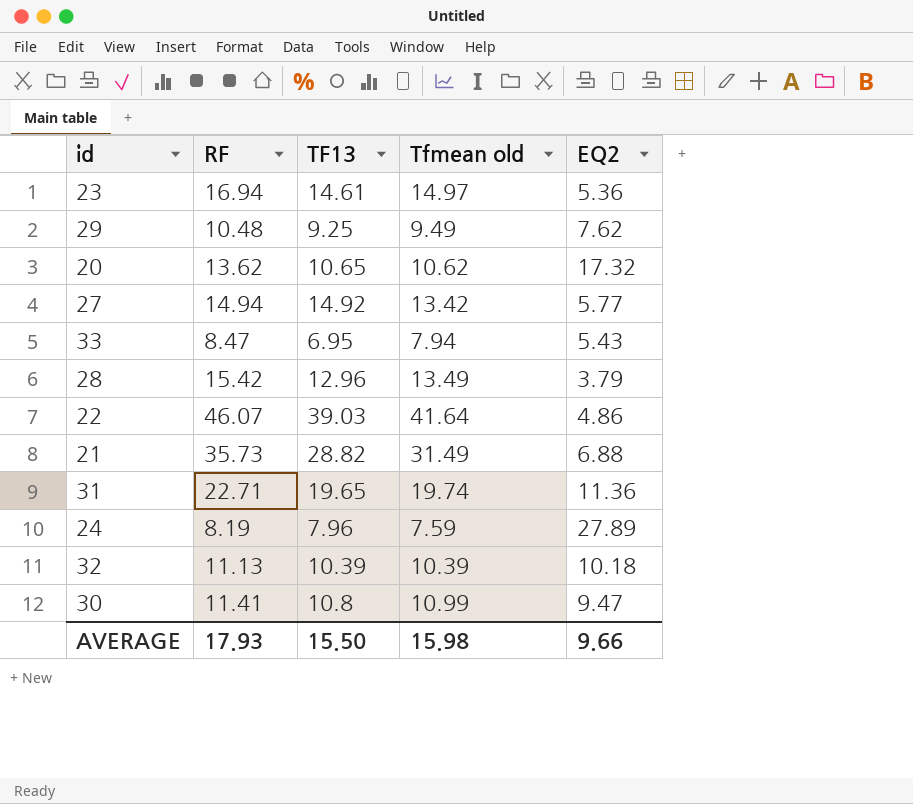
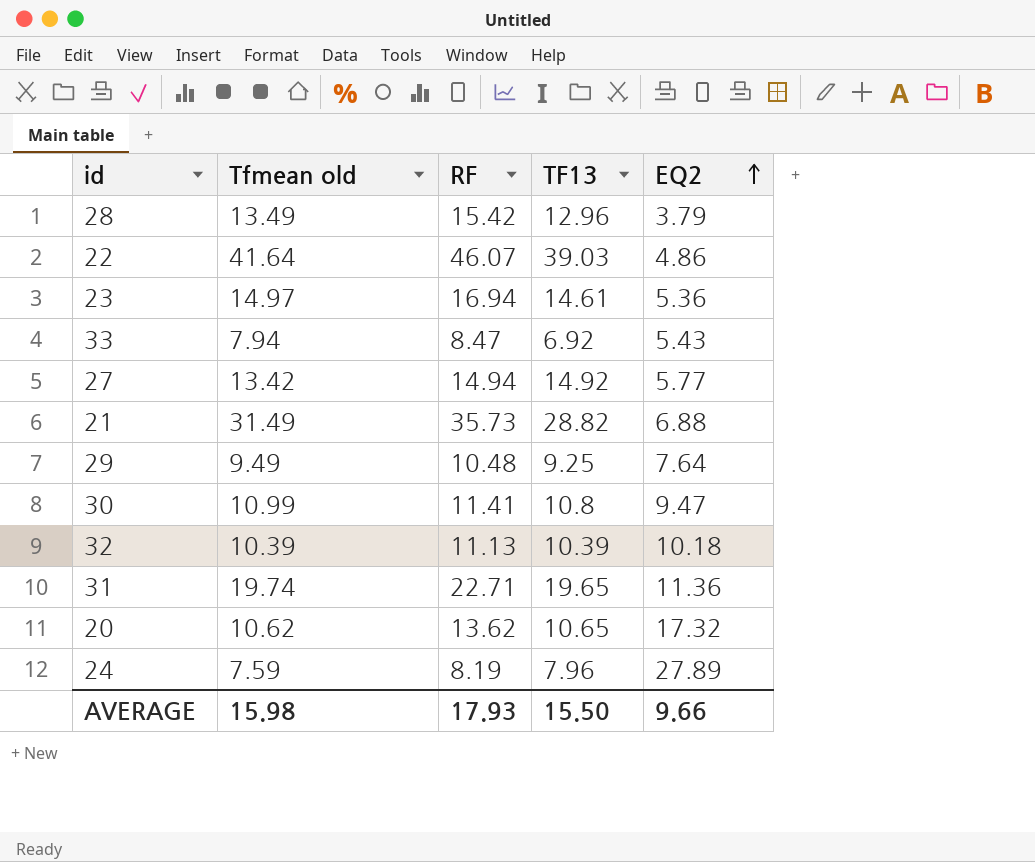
row order: none -> EQ2 ascending
column Tfmean old | position: 4 -> 2
33 | TF13: 6.95 -> 6.92
29 | EQ2: 7.62 -> 7.64

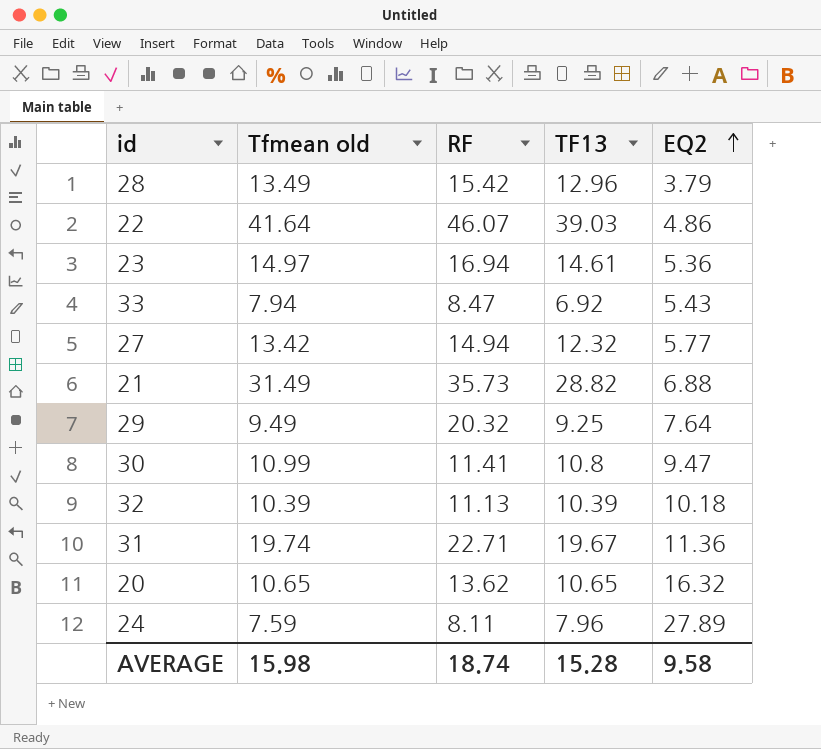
27 | TF13: 14.92 -> 12.32
29 | RF: 10.48 -> 20.32
31 | TF13: 19.65 -> 19.67
20 | Tfmean old: 10.62 -> 10.65
20 | EQ2: 17.32 -> 16.32
24 | RF: 8.19 -> 8.11
AVERAGE | RF: 17.93 -> 18.74
AVERAGE | TF13: 15.50 -> 15.28
AVERAGE | EQ2: 9.66 -> 9.58

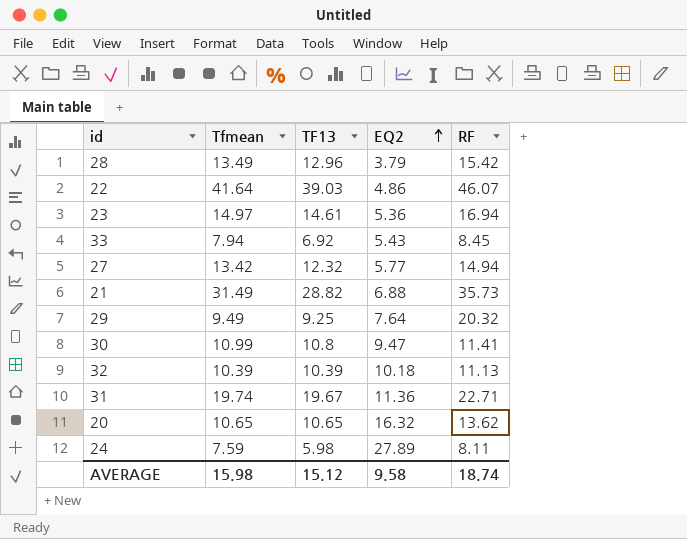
column name: Tfmean old -> Tfmean
column RF | position: 3 -> 5
33 | RF: 8.47 -> 8.45
24 | TF13: 7.96 -> 5.98
AVERAGE | TF13: 15.28 -> 15.12

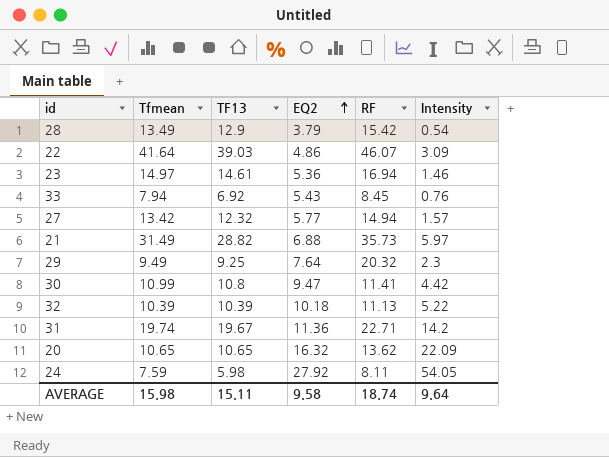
column Intensity | position: none -> 6
28 | TF13: 12.96 -> 12.9
24 | EQ2: 27.89 -> 27.92
AVERAGE | TF13: 15.12 -> 15.11

